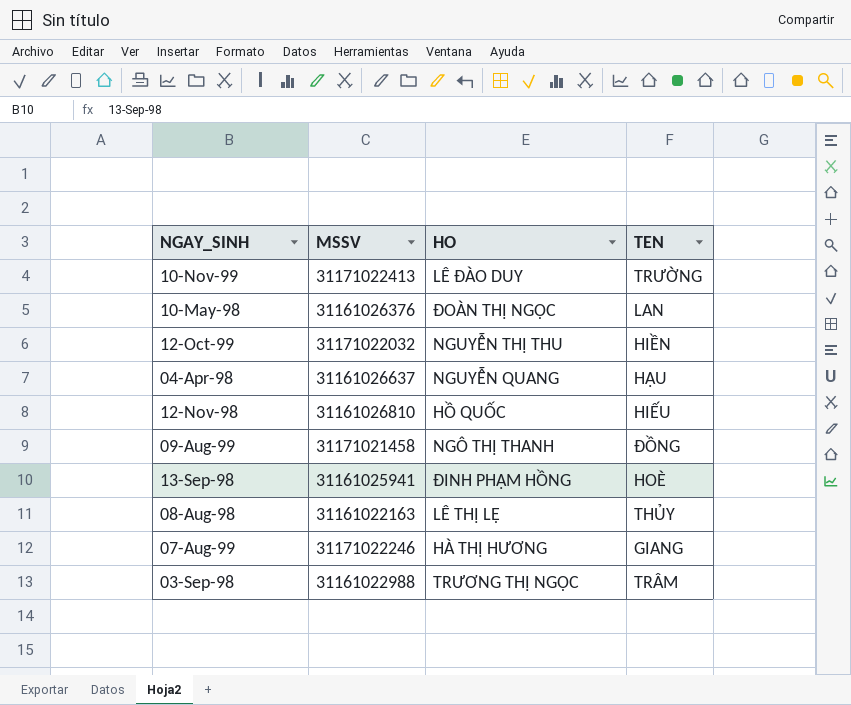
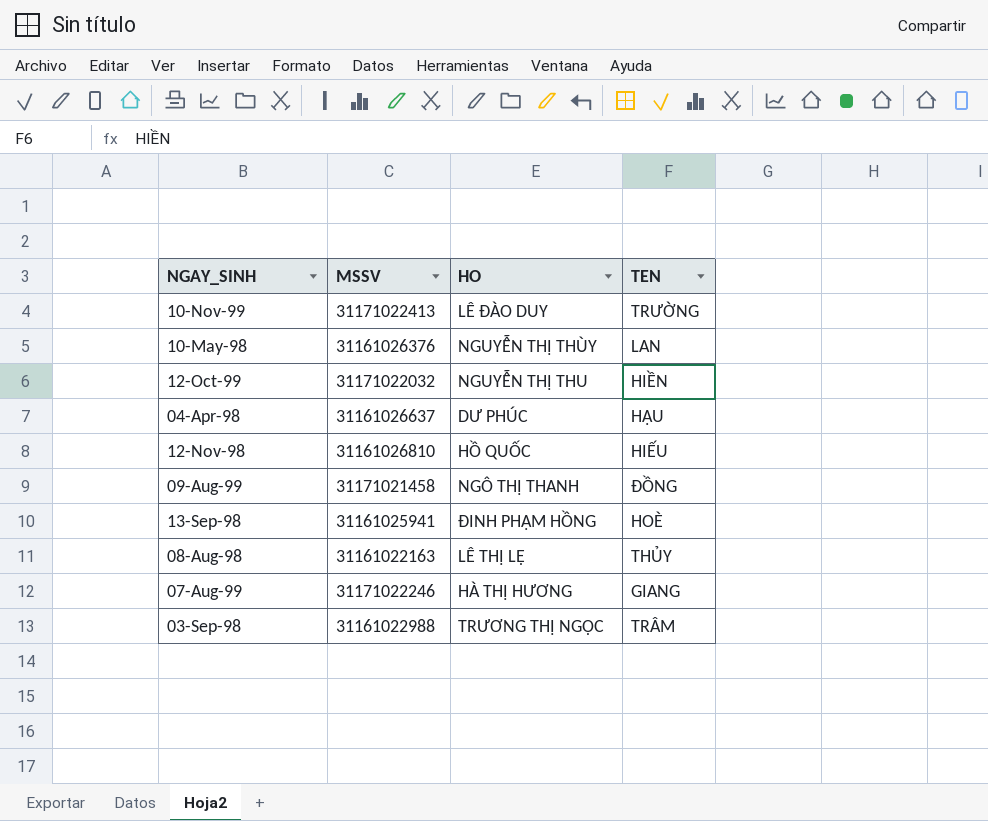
10-May-98 | HO: ĐOÀN THỊ NGỌC -> NGUYỄN THỊ THÙY
04-Apr-98 | HO: NGUYỄN QUANG -> DƯ PHÚC

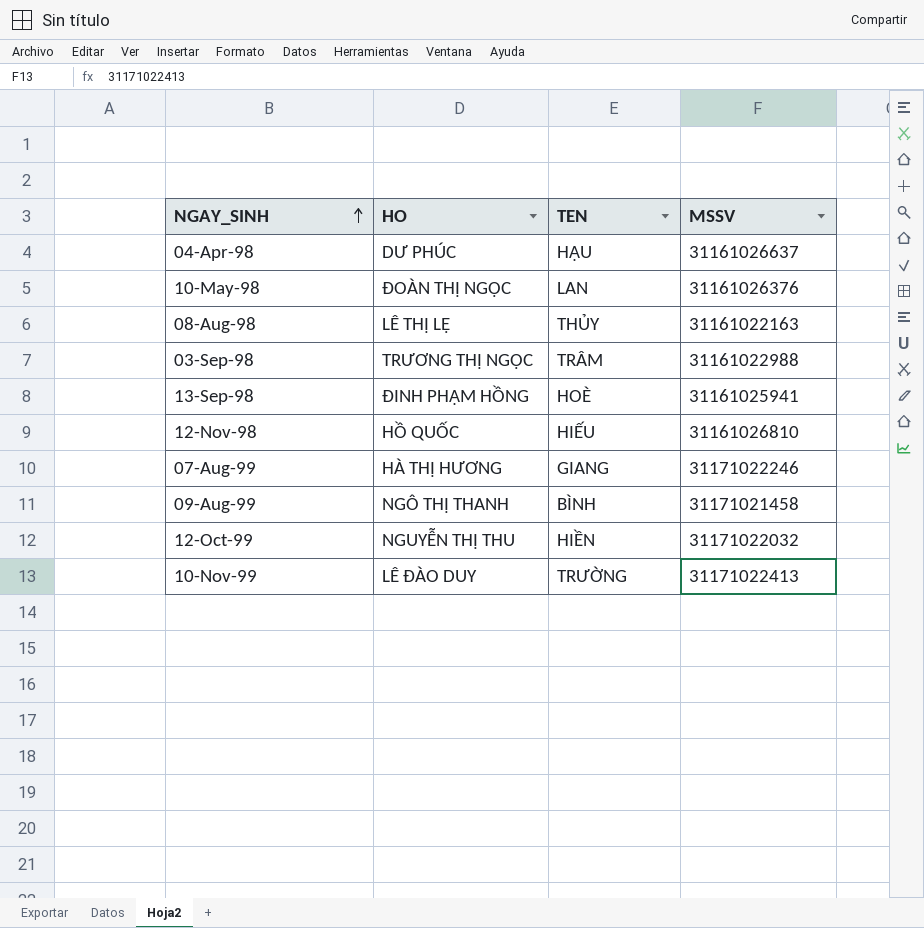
row order: none -> NGAY_SINH ascending
column MSSV | position: 2 -> 4
10-May-98 | HO: NGUYỄN THỊ THÙY -> ĐOÀN THỊ NGỌC
09-Aug-99 | TEN: ĐỒNG -> BÌNH

